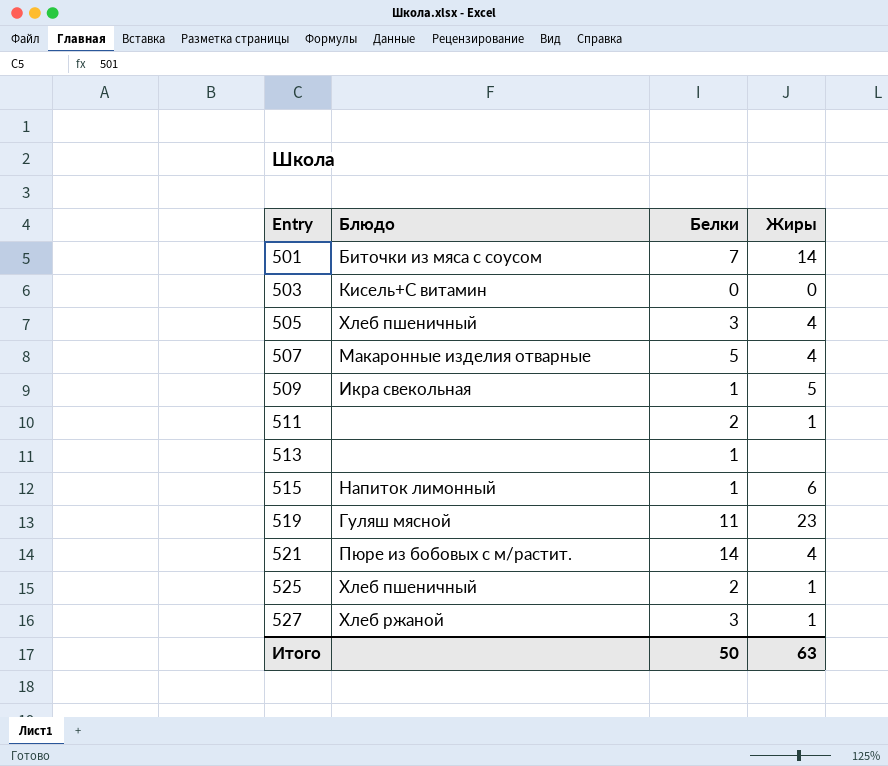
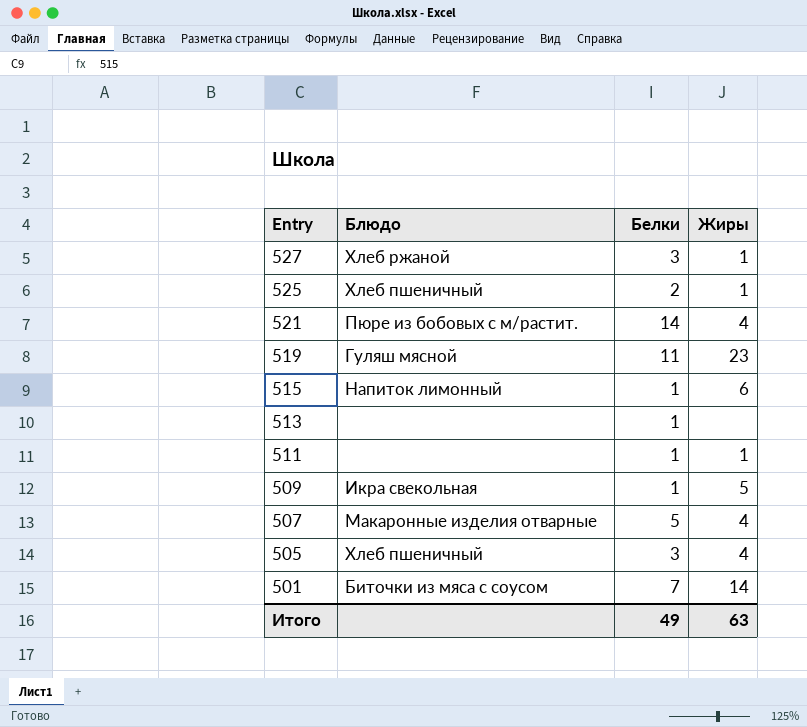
row order: Entry ascending -> Entry descending
row 503: Кисель+С витамин | 0 | 0 -> none
511 | Белки: 2 -> 1
Итого | Белки: 50 -> 49

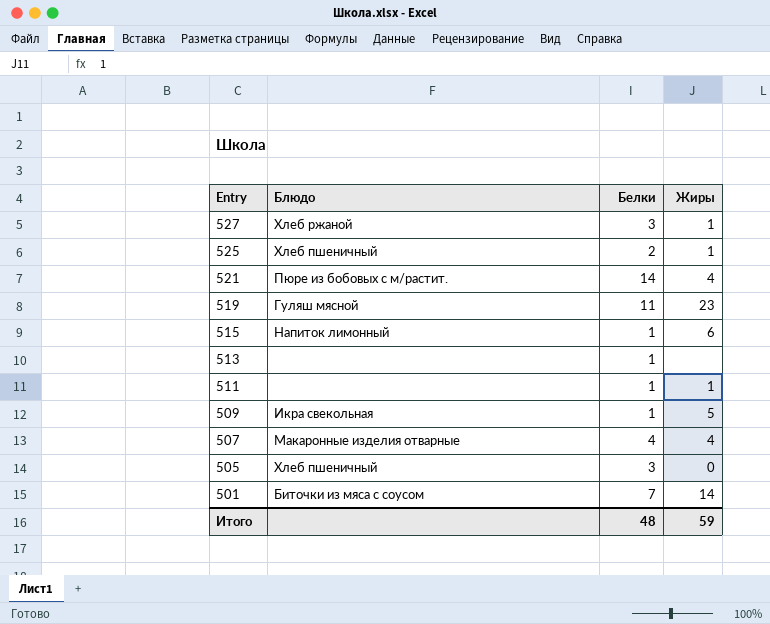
507 | Белки: 5 -> 4
505 | Жиры: 4 -> 0
Итого | Белки: 49 -> 48
Итого | Жиры: 63 -> 59

